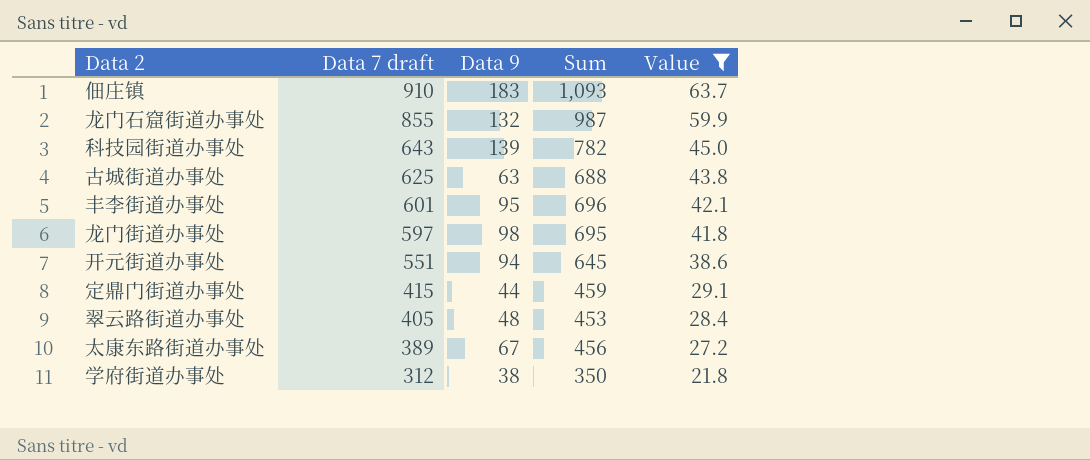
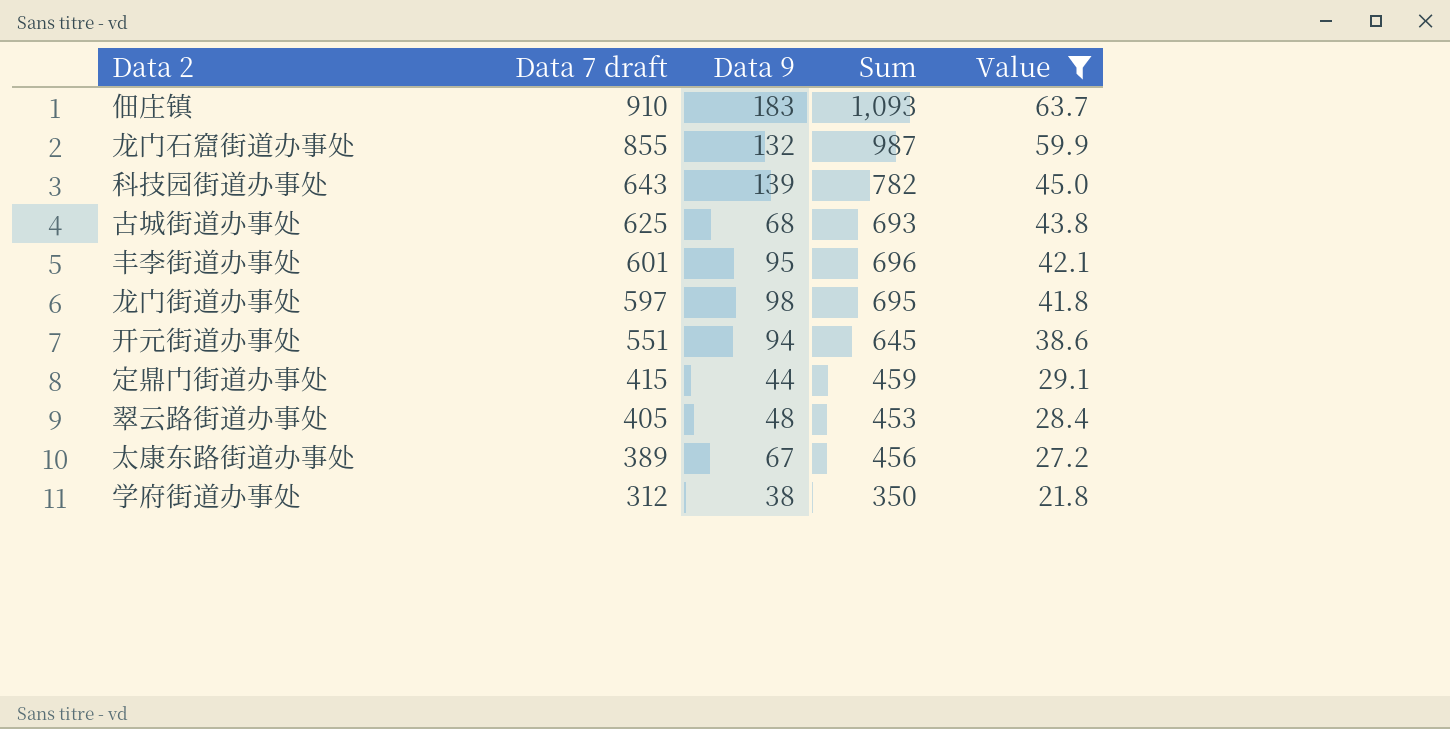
古城街道办事处 | Data 9: 63 -> 68
古城街道办事处 | Sum: 688 -> 693

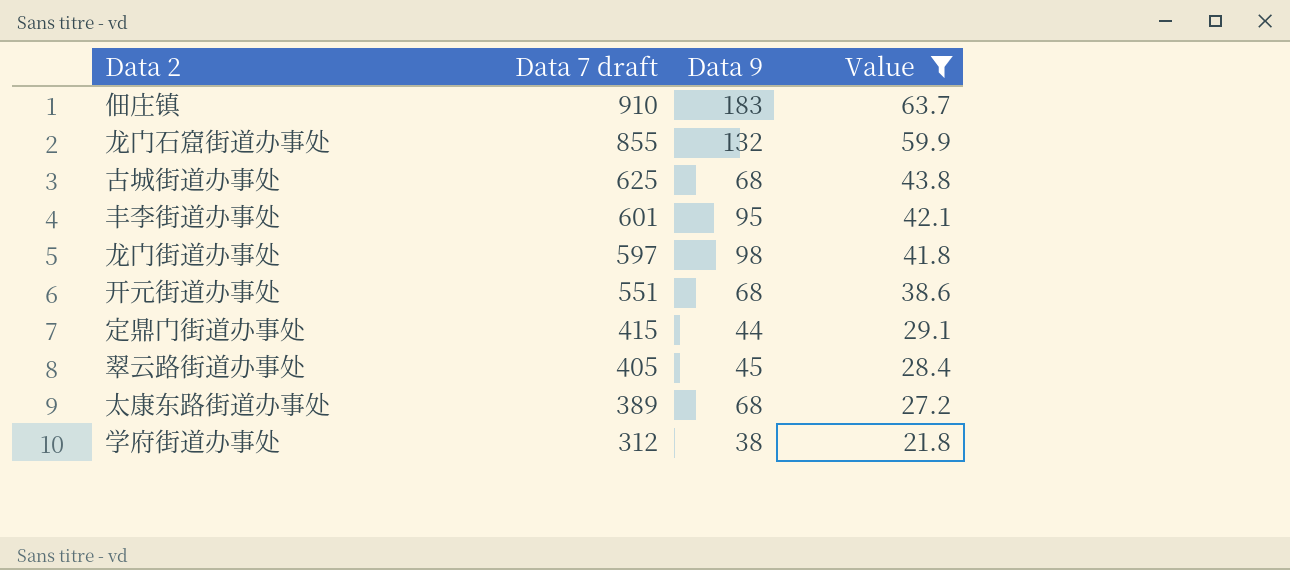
column Sum | formula: [Data 7 draft] + [Data 9] -> none
row 科技园街道办事处: 643 | 139 | 782 | 45.0 -> none
开元街道办事处 | Data 9: 94 -> 68
翠云路街道办事处 | Data 9: 48 -> 45
太康东路街道办事处 | Data 9: 67 -> 68

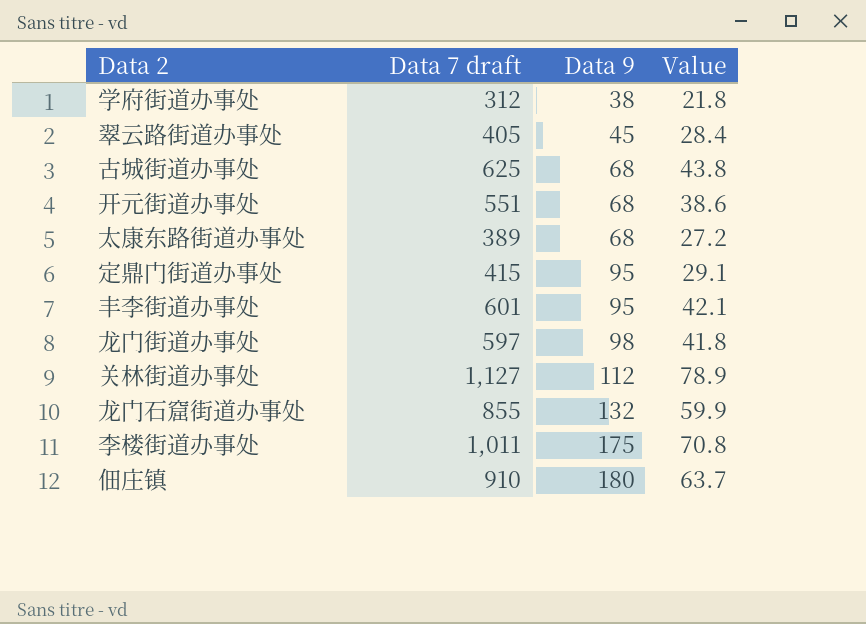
filter: Value <= 63.7 -> none
row order: Data 7 draft descending -> Data 9 ascending
定鼎门街道办事处 | Data 9: 44 -> 95
佃庄镇 | Data 9: 183 -> 180

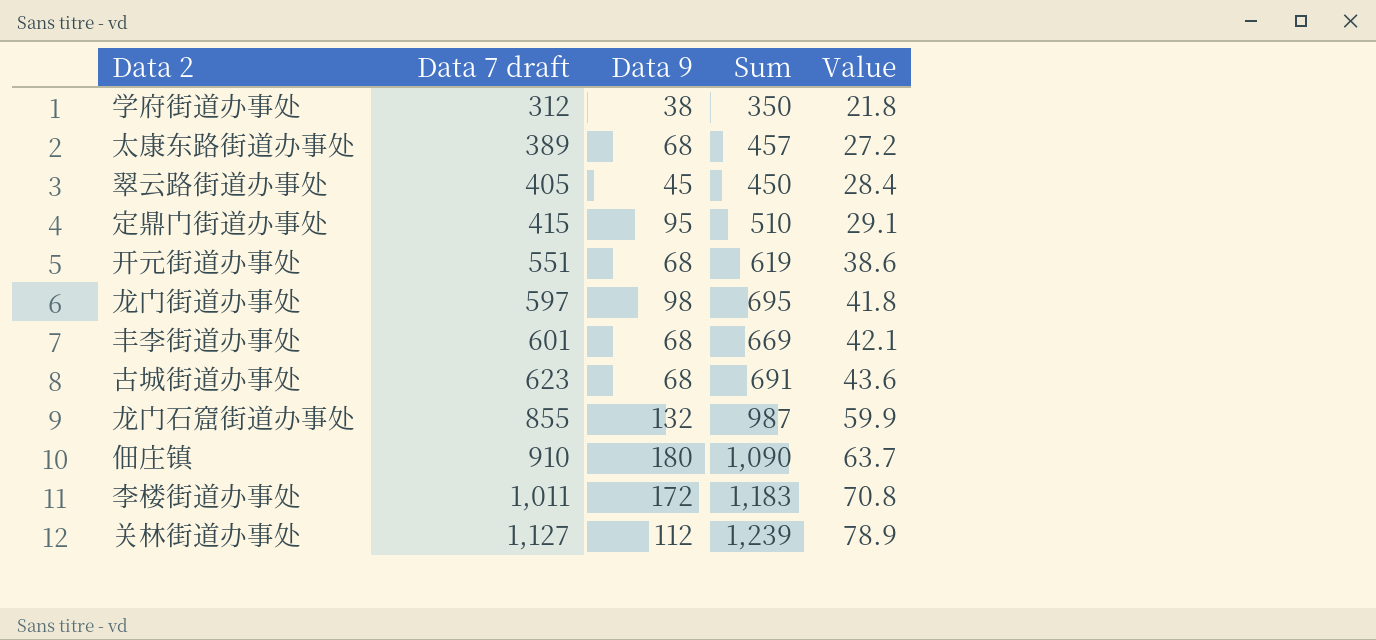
row order: Data 9 ascending -> Data 7 draft ascending
column Sum | formula: none -> [Data 7 draft] + [Data 9]
丰李街道办事处 | Data 9: 95 -> 68
古城街道办事处 | Data 7 draft: 625 -> 623
古城街道办事处 | Value: 43.8 -> 43.6
李楼街道办事处 | Data 9: 175 -> 172

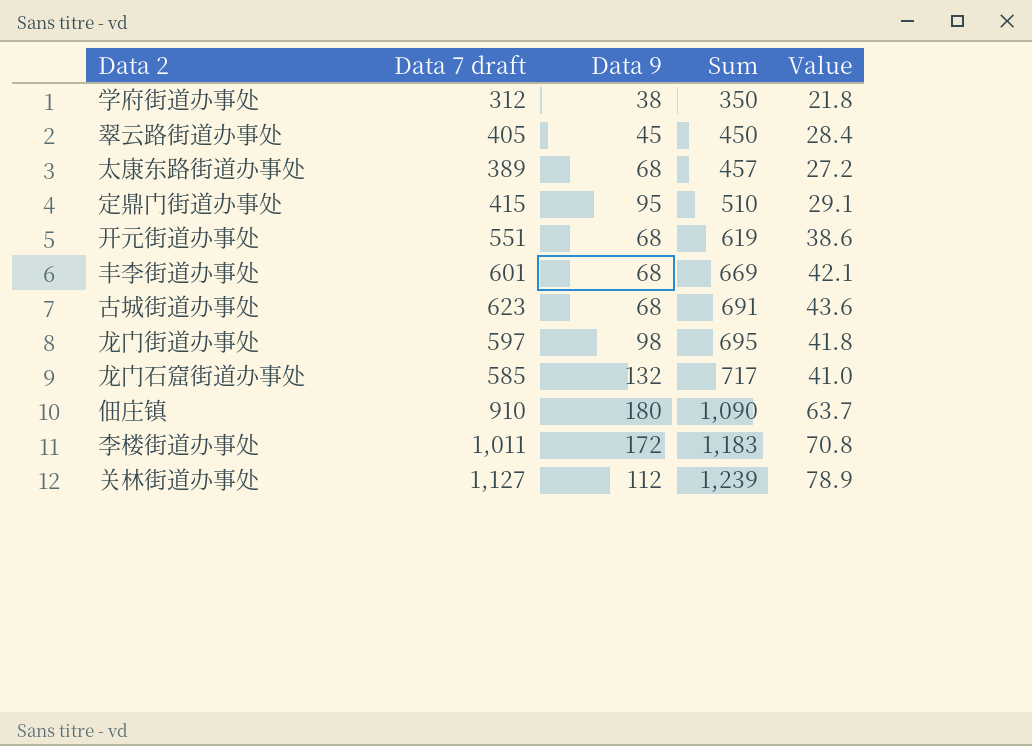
row order: Data 7 draft ascending -> Sum ascending
龙门石窟街道办事处 | Data 7 draft: 855 -> 585
龙门石窟街道办事处 | Sum: 987 -> 717
龙门石窟街道办事处 | Value: 59.9 -> 41.0

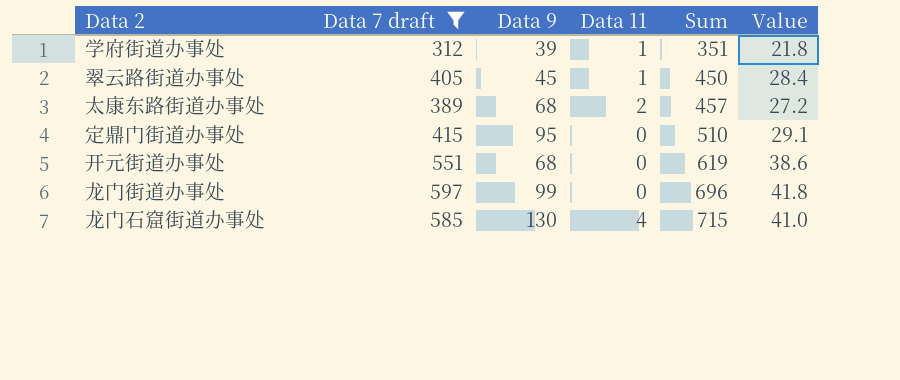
filter: none -> Data 7 draft <= 597
column Data 11 | position: none -> 4
学府街道办事处 | Data 9: 38 -> 39
学府街道办事处 | Sum: 350 -> 351
龙门街道办事处 | Data 9: 98 -> 99
龙门街道办事处 | Sum: 695 -> 696
龙门石窟街道办事处 | Data 9: 132 -> 130
龙门石窟街道办事处 | Sum: 717 -> 715

